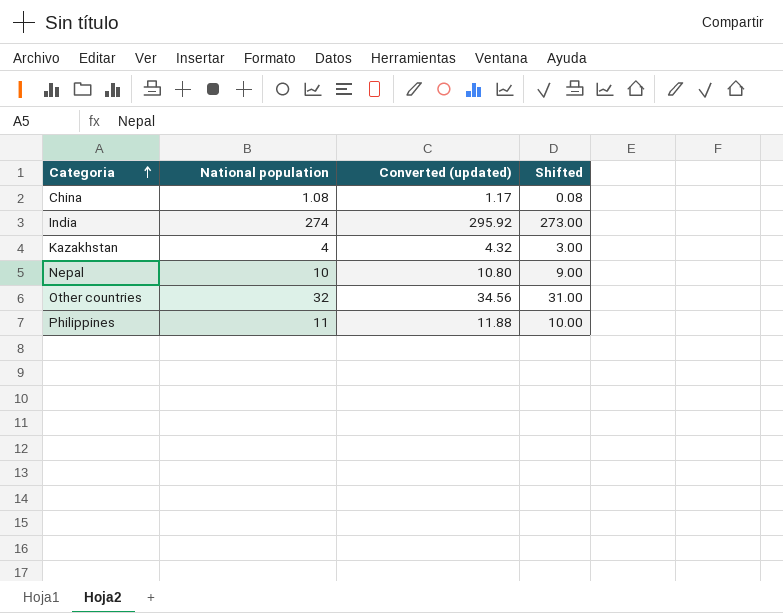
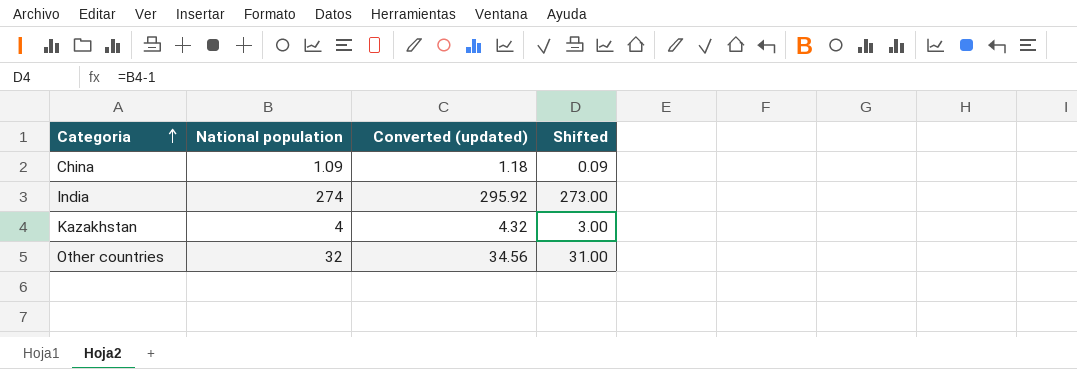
row Nepal: 10 | 10.80 | 9.00 -> none
row Philippines: 11 | 11.88 | 10.00 -> none
China | National population: 1.08 -> 1.09
China | Converted (updated): 1.17 -> 1.18
China | Shifted: 0.08 -> 0.09

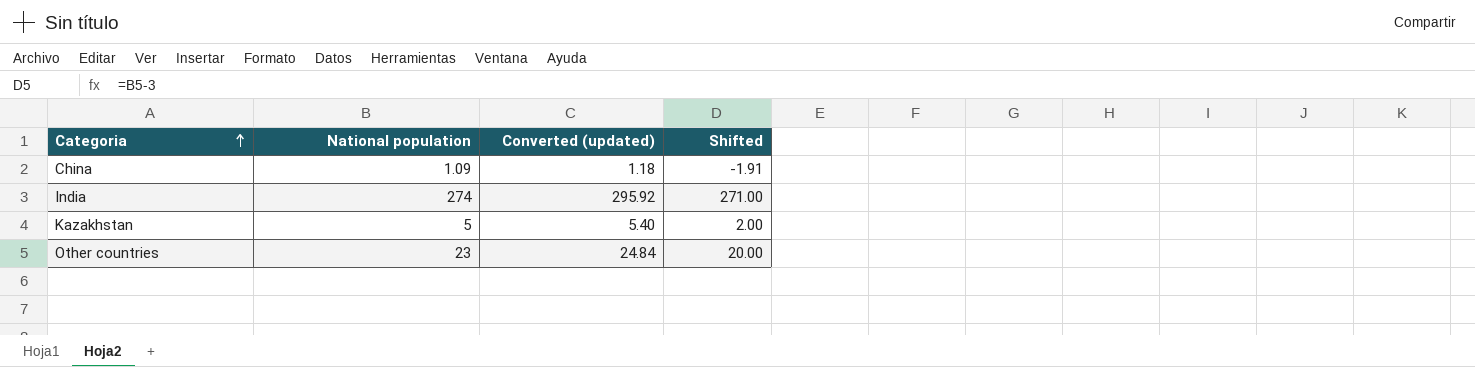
column Shifted | formula: [National population] - 1 -> [National population] - 3
Kazakhstan | National population: 4 -> 5
Kazakhstan | Converted (updated): 4.32 -> 5.40
Other countries | National population: 32 -> 23
Other countries | Converted (updated): 34.56 -> 24.84

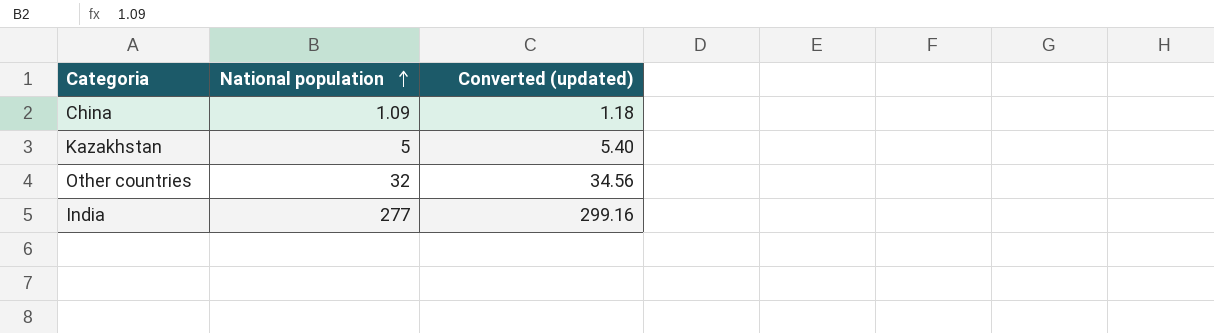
row order: Categoria ascending -> National population ascending
column Shifted | formula: [National population] - 3 -> none
Other countries | National population: 23 -> 32
Other countries | Converted (updated): 24.84 -> 34.56
India | National population: 274 -> 277
India | Converted (updated): 295.92 -> 299.16

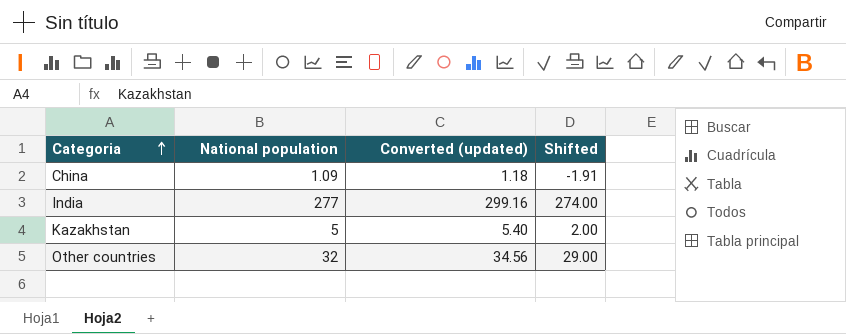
row order: National population ascending -> Categoria ascending
column Shifted | formula: none -> [National population] - 3

